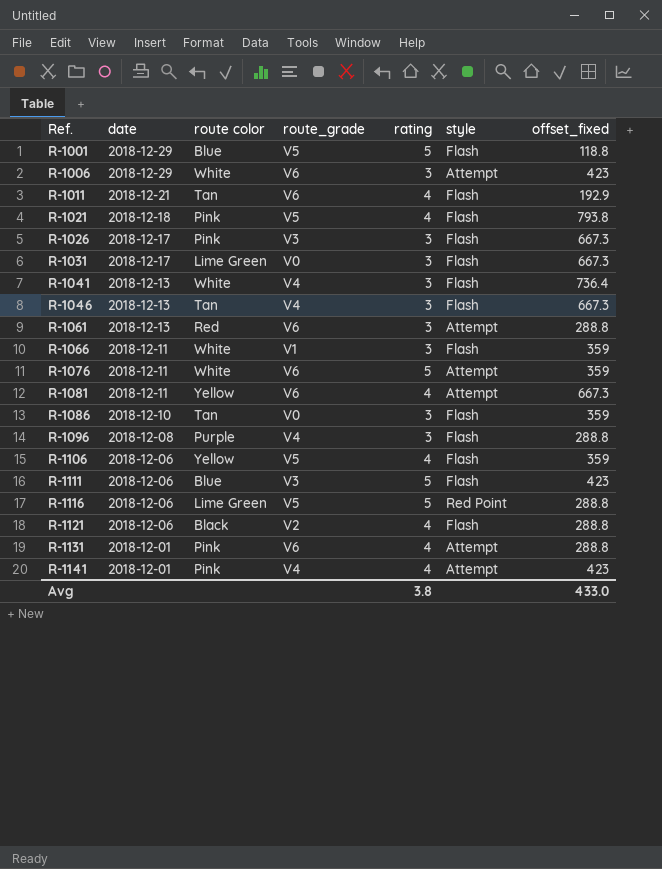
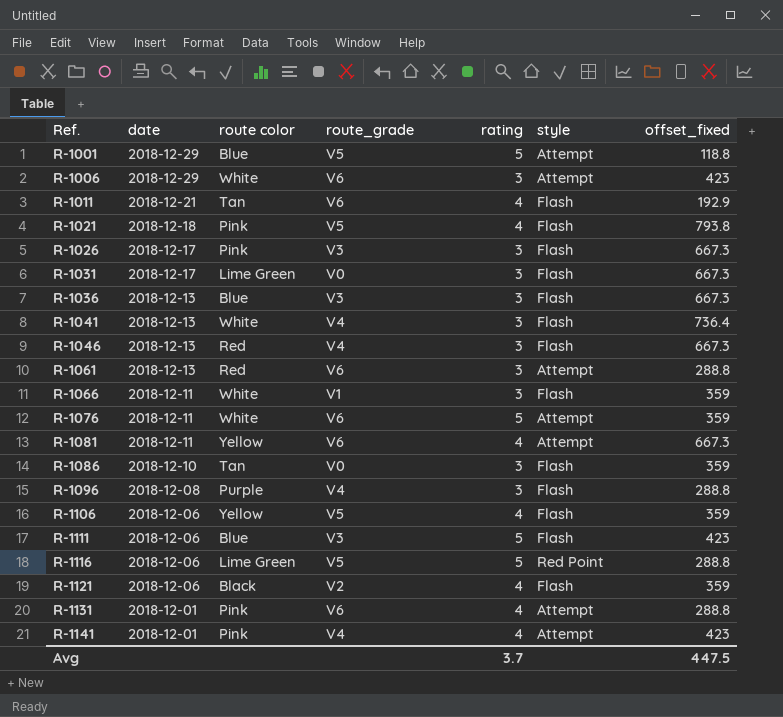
R-1001 | style: Flash -> Attempt
row R-1036: none -> 2018-12-13 | Blue | V3 | 3 | Flash | 667.3
R-1046 | route color: Tan -> Red
R-1121 | offset_fixed: 288.8 -> 359
Avg | rating: 3.8 -> 3.7
Avg | offset_fixed: 433.0 -> 447.5

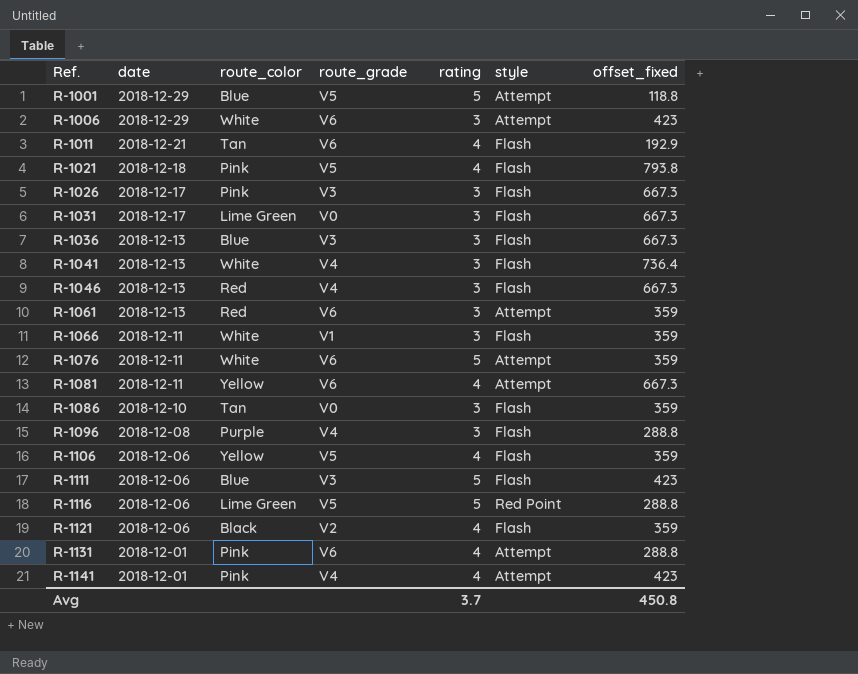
column name: route color -> route_color
R-1061 | offset_fixed: 288.8 -> 359
Avg | offset_fixed: 447.5 -> 450.8

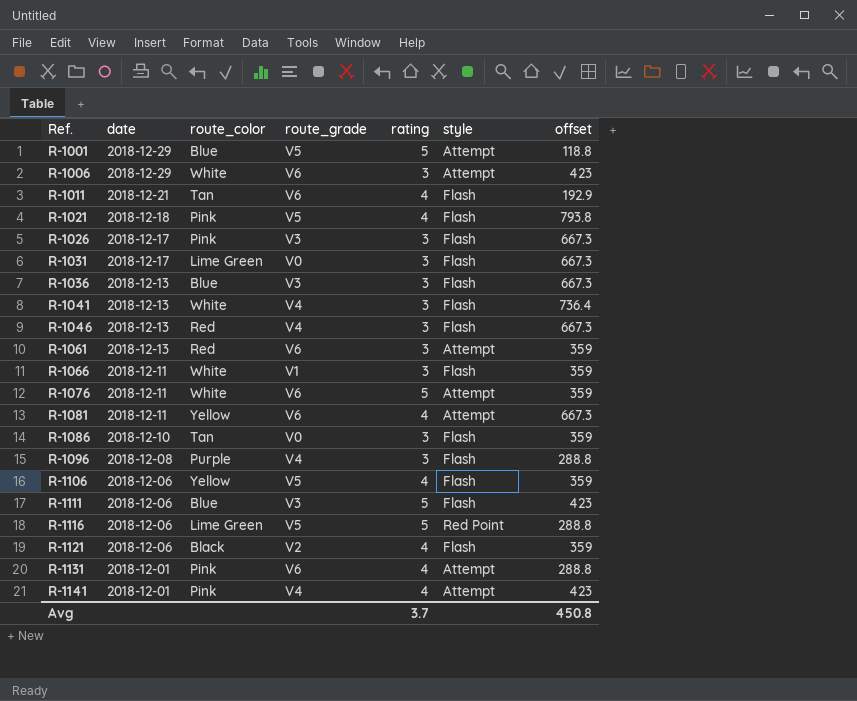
column name: offset_fixed -> offset

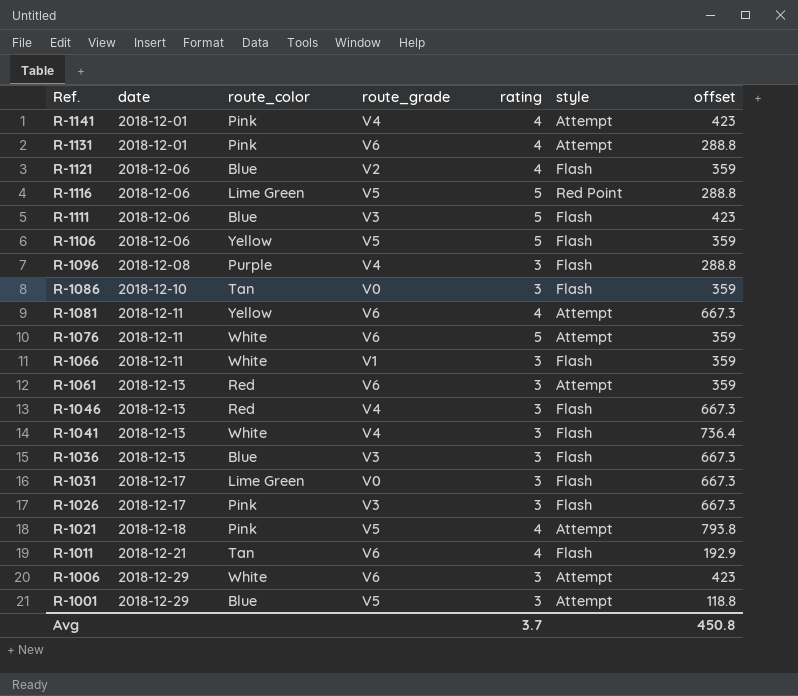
row order: Ref. ascending -> Ref. descending
R-1121 | route_color: Black -> Blue
R-1106 | rating: 4 -> 5
R-1021 | style: Flash -> Attempt
R-1001 | rating: 5 -> 3

